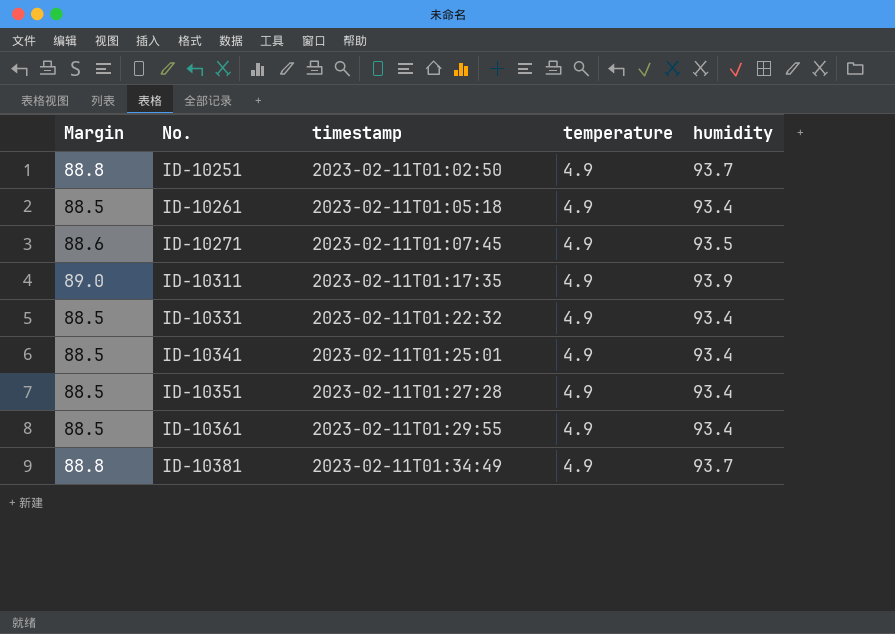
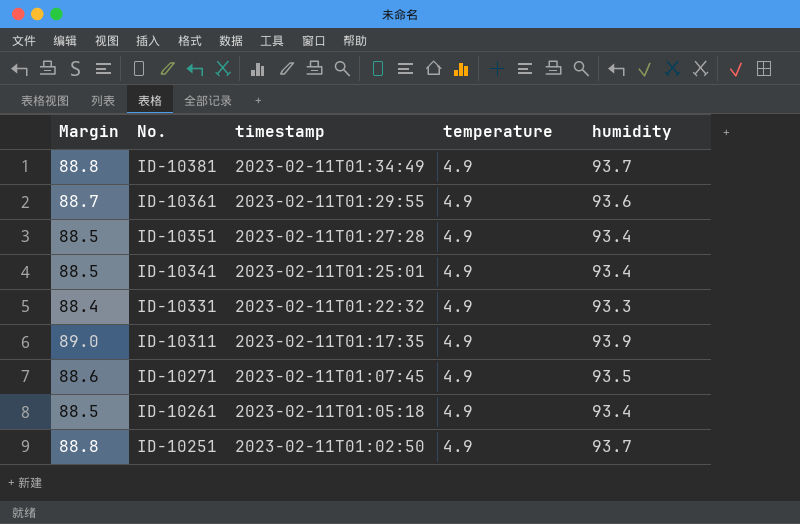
row order: No. ascending -> No. descending
ID-10361 | Margin: 88.5 -> 88.7
ID-10361 | humidity: 93.4 -> 93.6
ID-10331 | Margin: 88.5 -> 88.4
ID-10331 | humidity: 93.4 -> 93.3

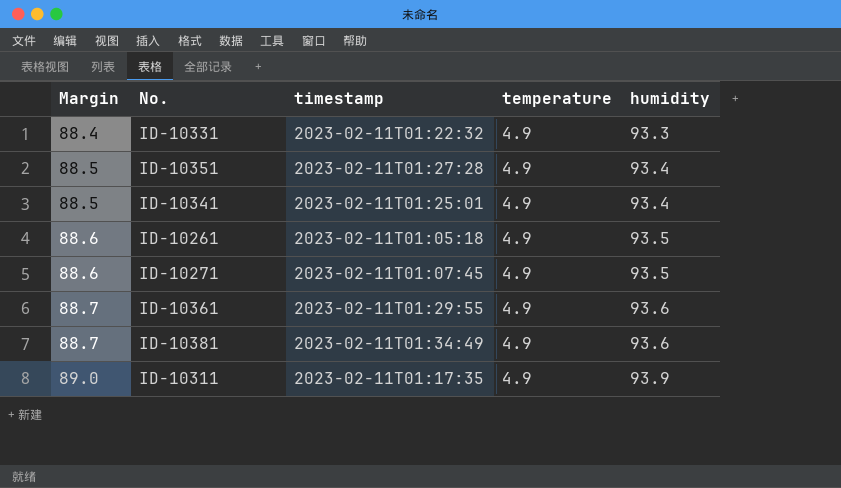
row order: No. descending -> Margin ascending
row ID-10251: 88.8 | 2023-02-11T01:02:50 | 4.9 | 93.7 -> none
ID-10261 | Margin: 88.5 -> 88.6
ID-10261 | humidity: 93.4 -> 93.5
ID-10381 | Margin: 88.8 -> 88.7
ID-10381 | humidity: 93.7 -> 93.6

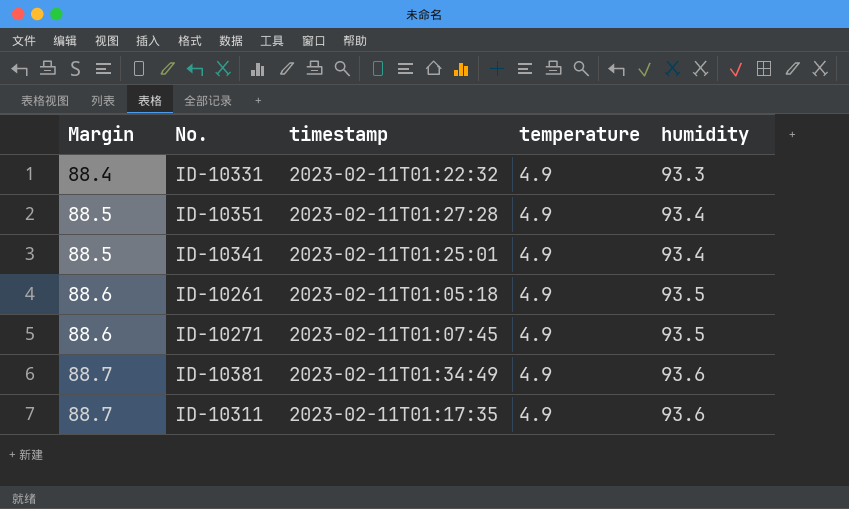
row ID-10361: 88.7 | 2023-02-11T01:29:55 | 4.9 | 93.6 -> none
ID-10311 | Margin: 89.0 -> 88.7
ID-10311 | humidity: 93.9 -> 93.6

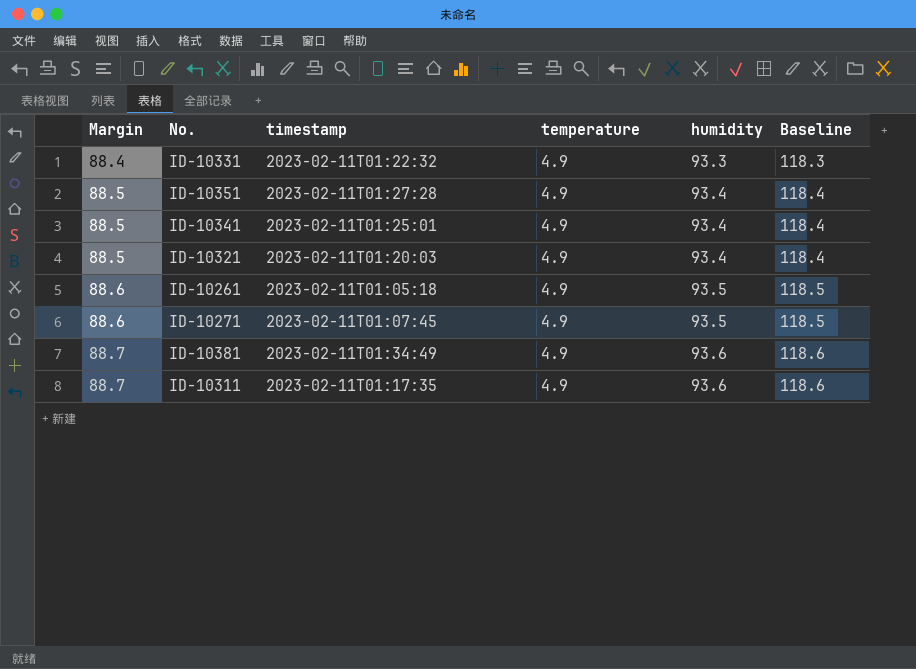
column Baseline | formula: none -> [humidity] + 25
row ID-10321: none -> 88.5 | 2023-02-11T01:20:03 | 4.9 | 93.4 | 118.4

